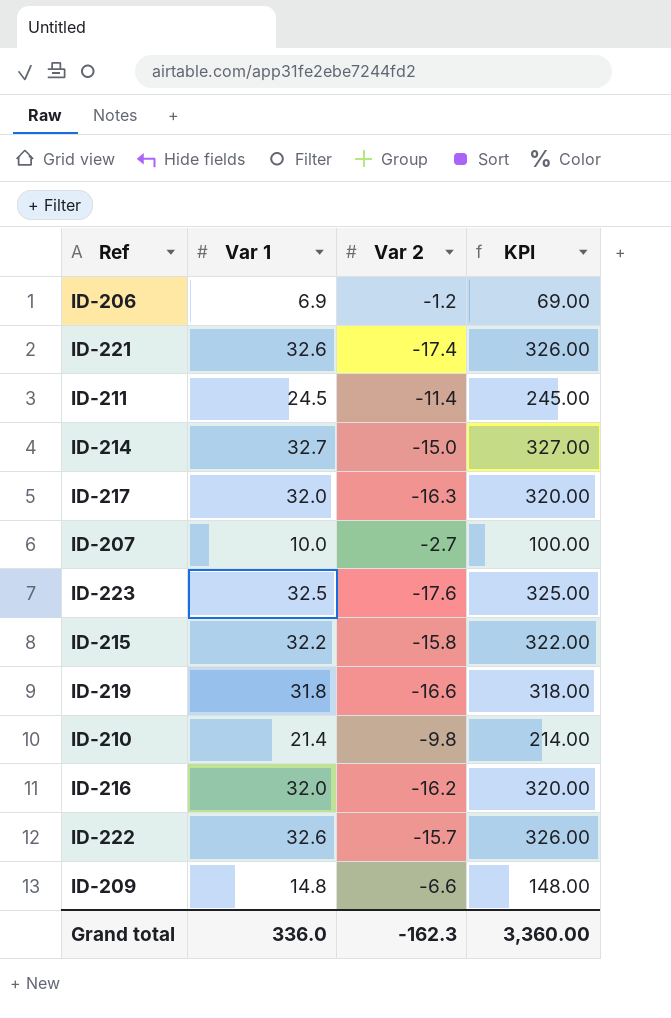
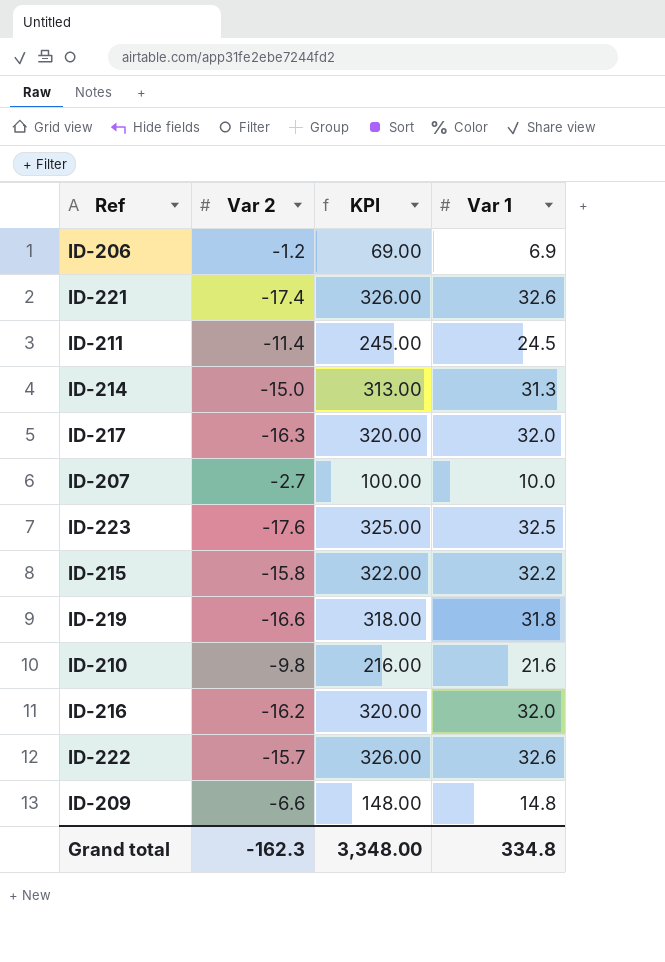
column Var 1 | position: 2 -> 4
ID-214 | KPI: 327.00 -> 313.00
ID-214 | Var 1: 32.7 -> 31.3
ID-210 | KPI: 214.00 -> 216.00
ID-210 | Var 1: 21.4 -> 21.6
Grand total | KPI: 3,360.00 -> 3,348.00
Grand total | Var 1: 336.0 -> 334.8

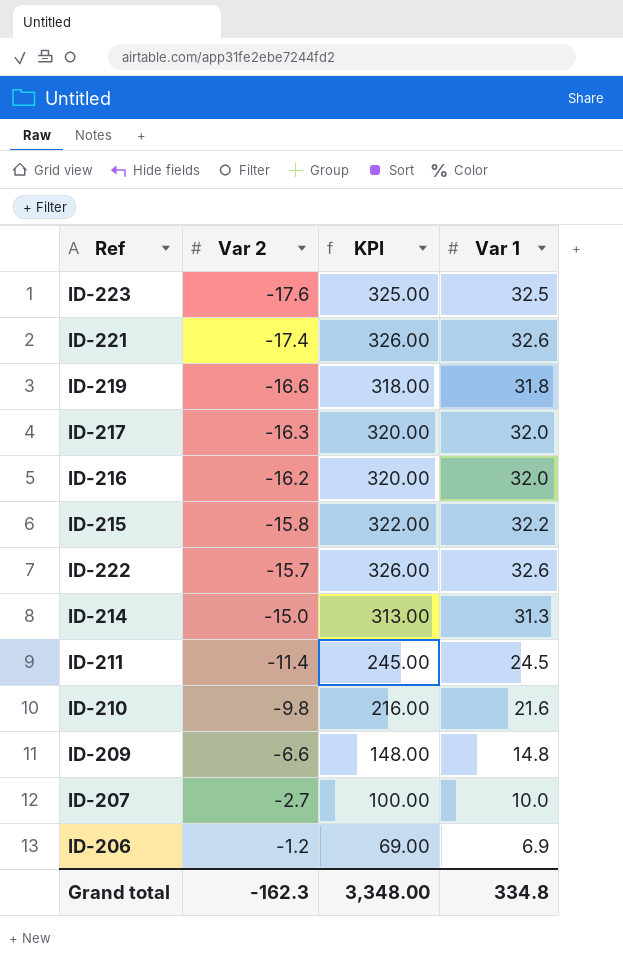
row order: none -> Var 2 ascending

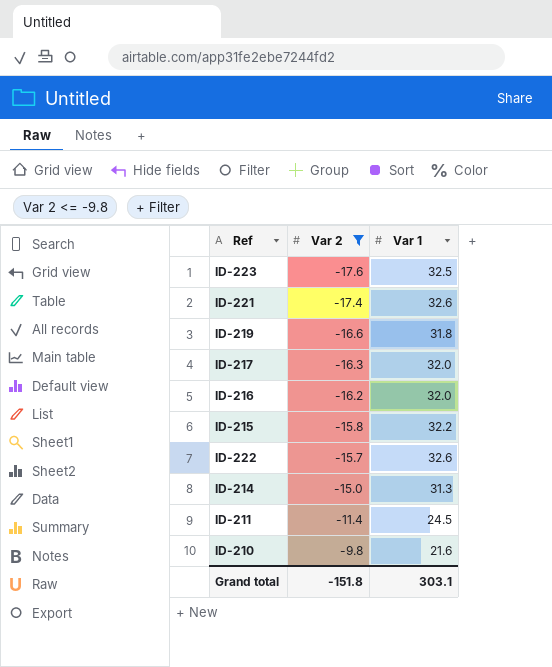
filter: none -> Var 2 <= -9.8
column KPI | formula: [Var 1] * 10 -> none
Grand total | Var 2: -162.3 -> -151.8
Grand total | Var 1: 334.8 -> 303.1

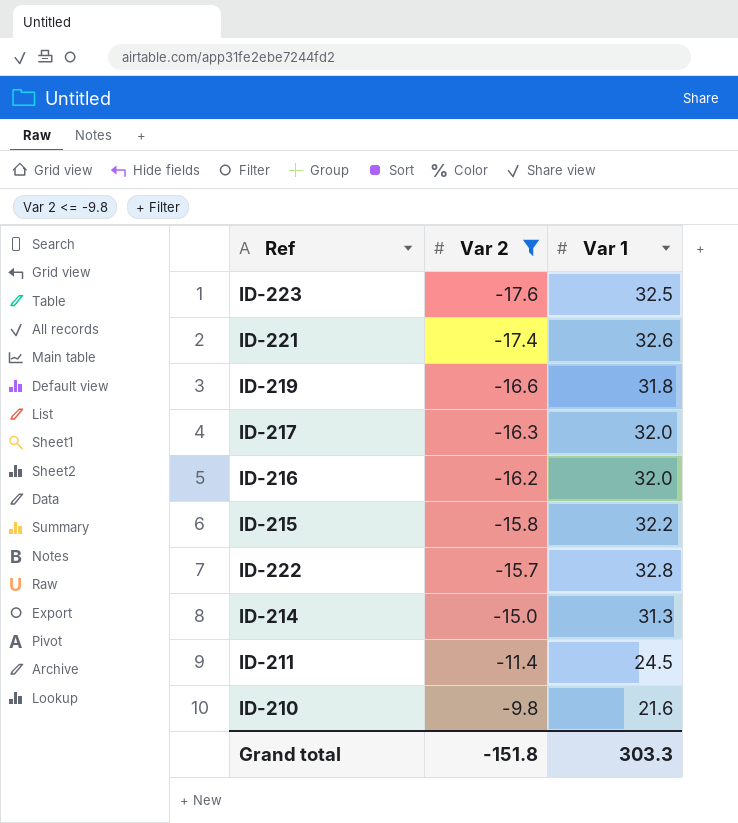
ID-222 | Var 1: 32.6 -> 32.8
Grand total | Var 1: 303.1 -> 303.3

